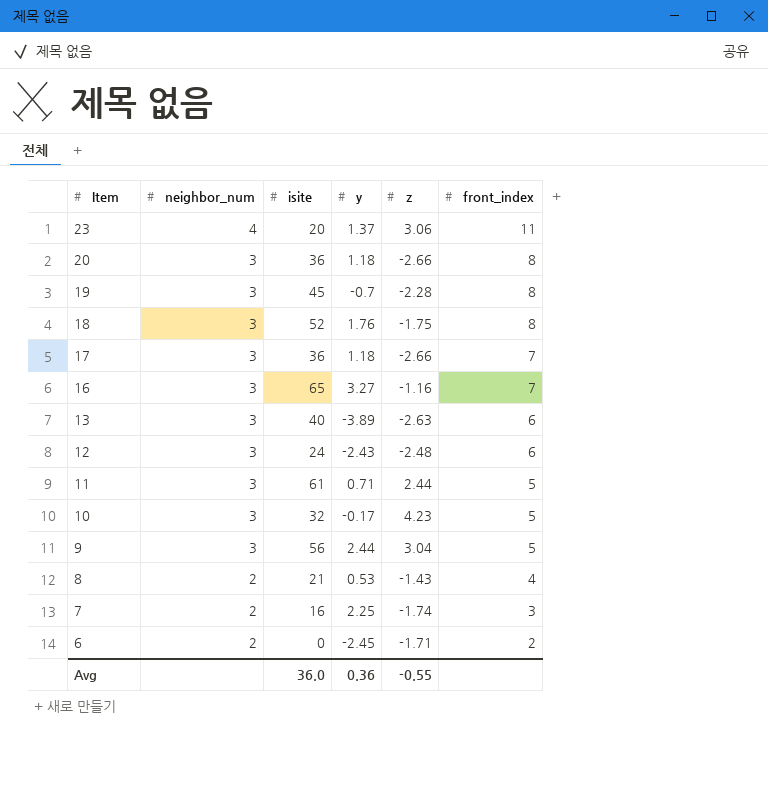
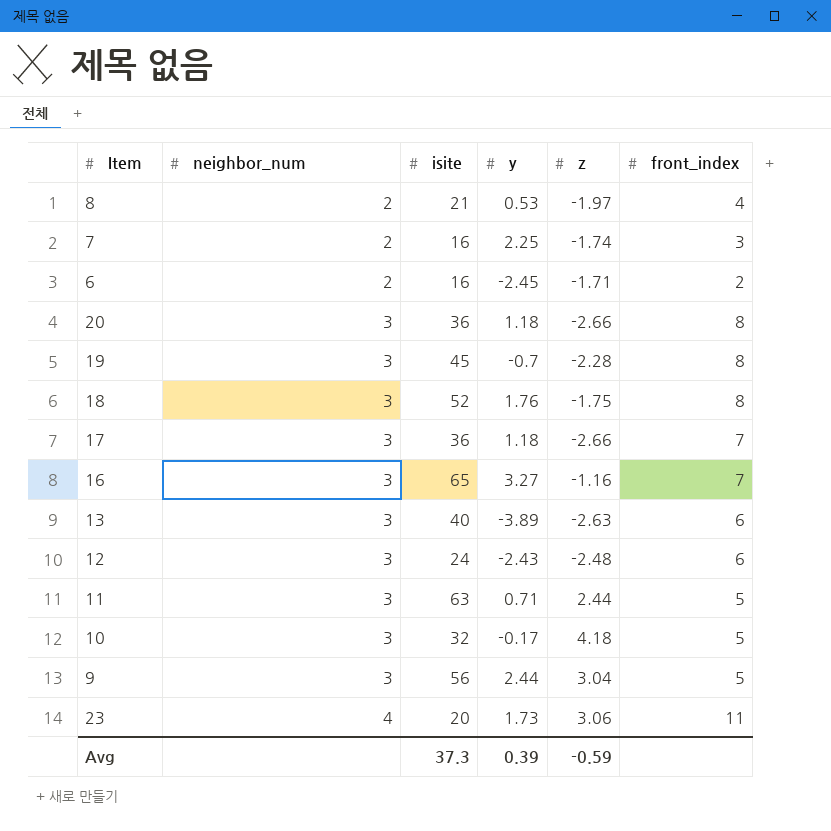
row order: Item descending -> neighbor_num ascending
8 | z: -1.43 -> -1.97
6 | isite: 0 -> 16
11 | isite: 61 -> 63
10 | z: 4.23 -> 4.18
23 | y: 1.37 -> 1.73
Avg | isite: 36.0 -> 37.3
Avg | y: 0.36 -> 0.39
Avg | z: -0.55 -> -0.59

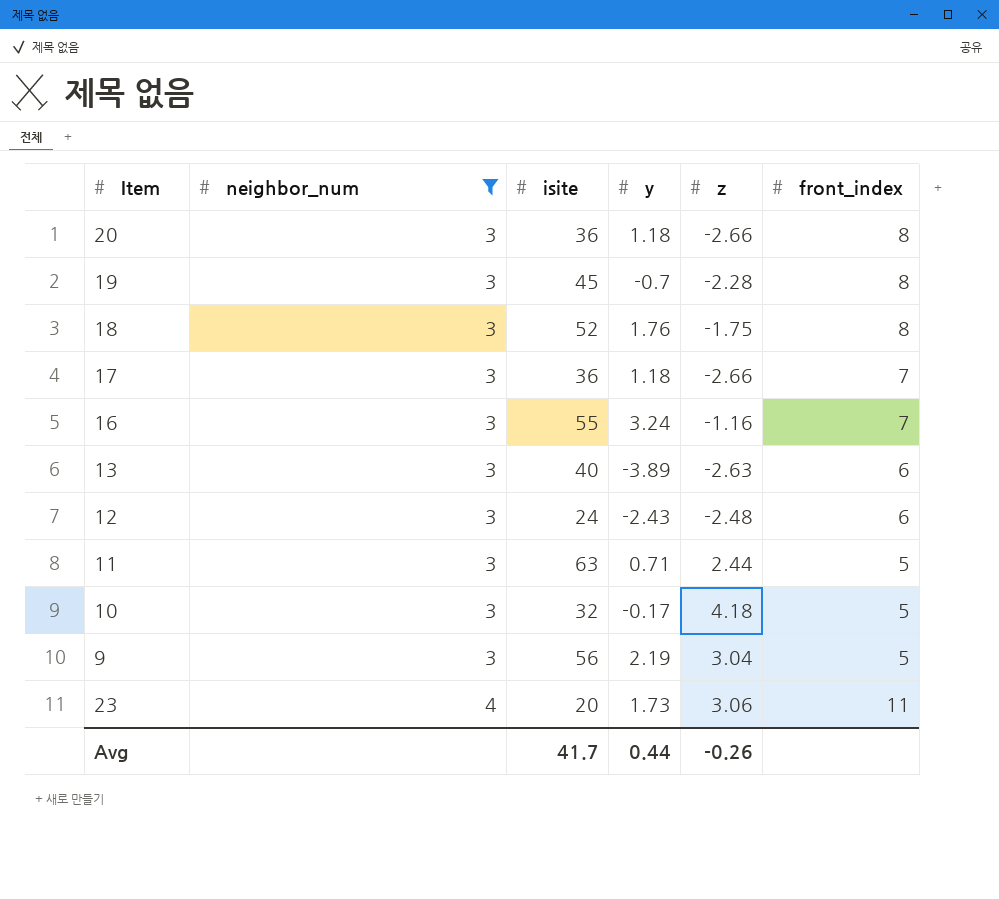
filter: none -> neighbor_num != 2
16 | isite: 65 -> 55
16 | y: 3.27 -> 3.24
9 | y: 2.44 -> 2.19
Avg | isite: 37.3 -> 41.7
Avg | y: 0.39 -> 0.44
Avg | z: -0.59 -> -0.26

